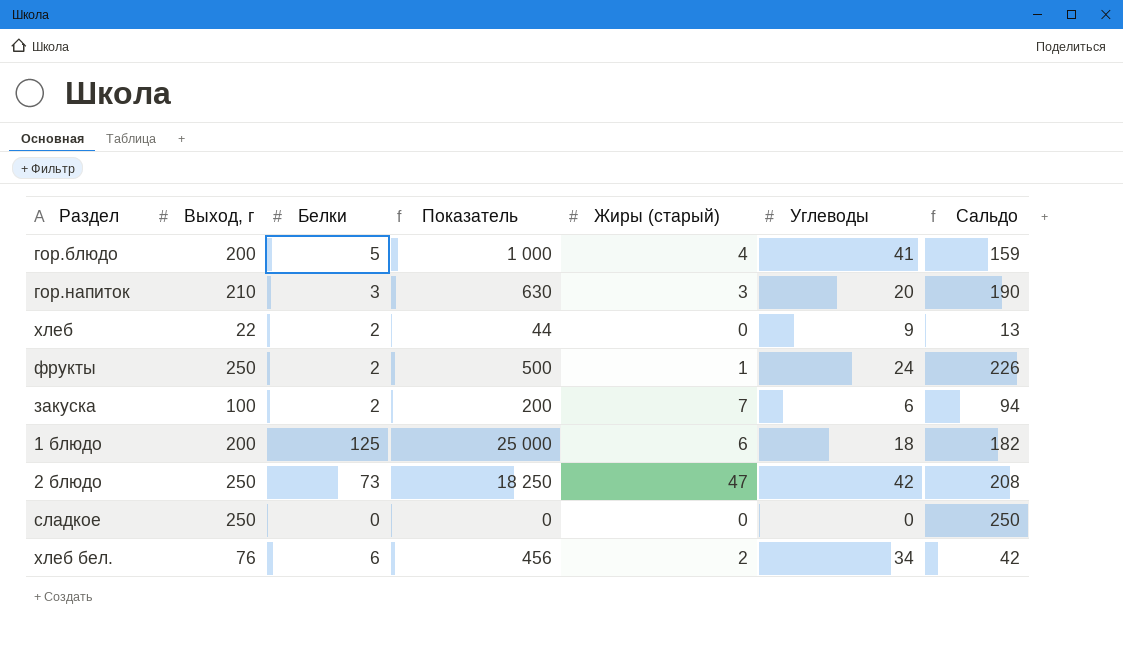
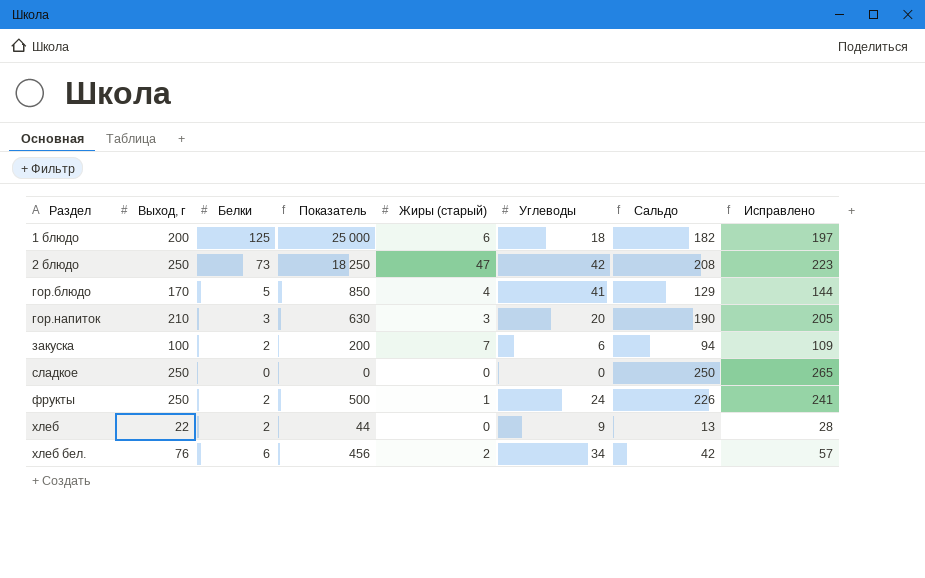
row order: none -> Раздел ascending
column Исправлено | formula: none -> [Сальдо] + 15
гор.блюдо | Выход, г: 200 -> 170
гор.блюдо | Показатель: 1 000 -> 850
гор.блюдо | Сальдо: 159 -> 129

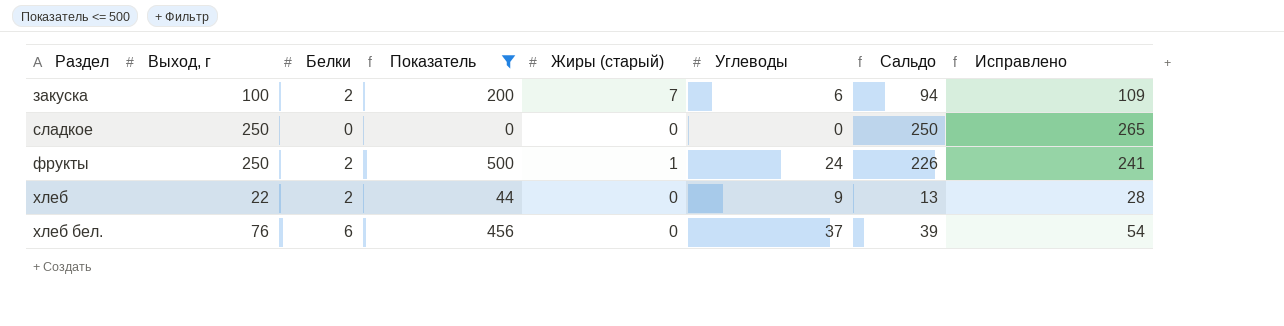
filter: none -> Показатель <= 500
хлеб бел. | Жиры (старый): 2 -> 0
хлеб бел. | Углеводы: 34 -> 37
хлеб бел. | Сальдо: 42 -> 39
хлеб бел. | Исправлено: 57 -> 54

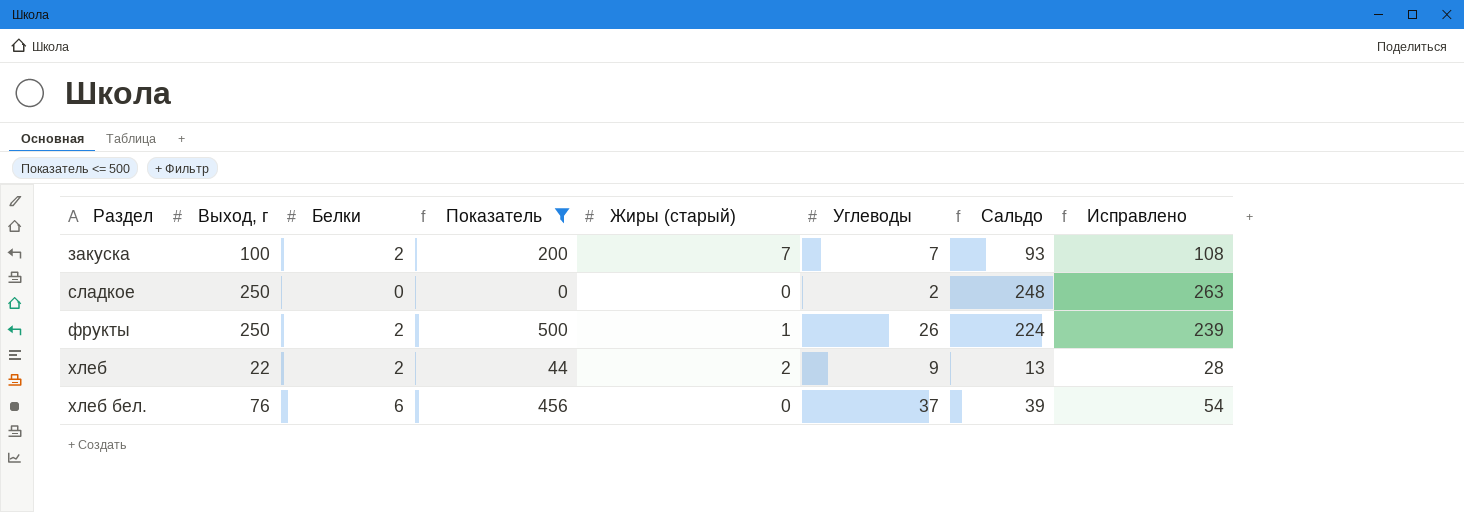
закуска | Углеводы: 6 -> 7
закуска | Сальдо: 94 -> 93
закуска | Исправлено: 109 -> 108
сладкое | Углеводы: 0 -> 2
сладкое | Сальдо: 250 -> 248
сладкое | Исправлено: 265 -> 263
фрукты | Углеводы: 24 -> 26
фрукты | Сальдо: 226 -> 224
фрукты | Исправлено: 241 -> 239
хлеб | Жиры (старый): 0 -> 2

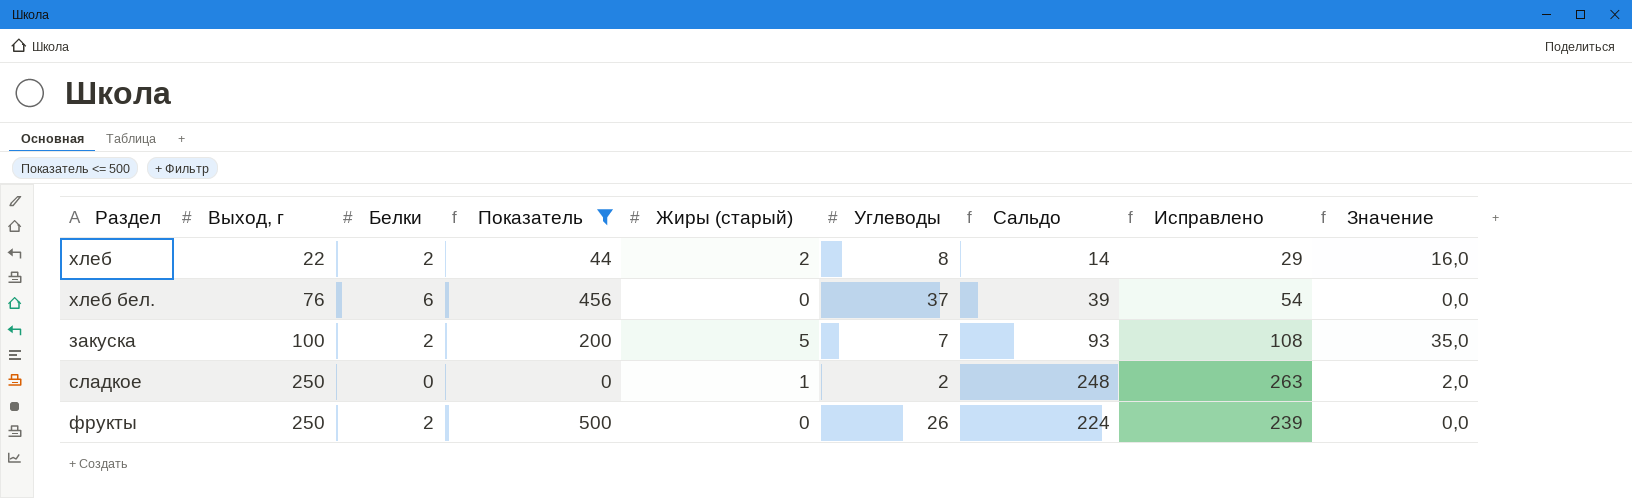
row order: Раздел ascending -> Выход, г ascending
column Значение | formula: none -> [Жиры (старый)] * [Углеводы]
хлеб | Углеводы: 9 -> 8
хлеб | Сальдо: 13 -> 14
хлеб | Исправлено: 28 -> 29
закуска | Жиры (старый): 7 -> 5
сладкое | Жиры (старый): 0 -> 1
фрукты | Жиры (старый): 1 -> 0

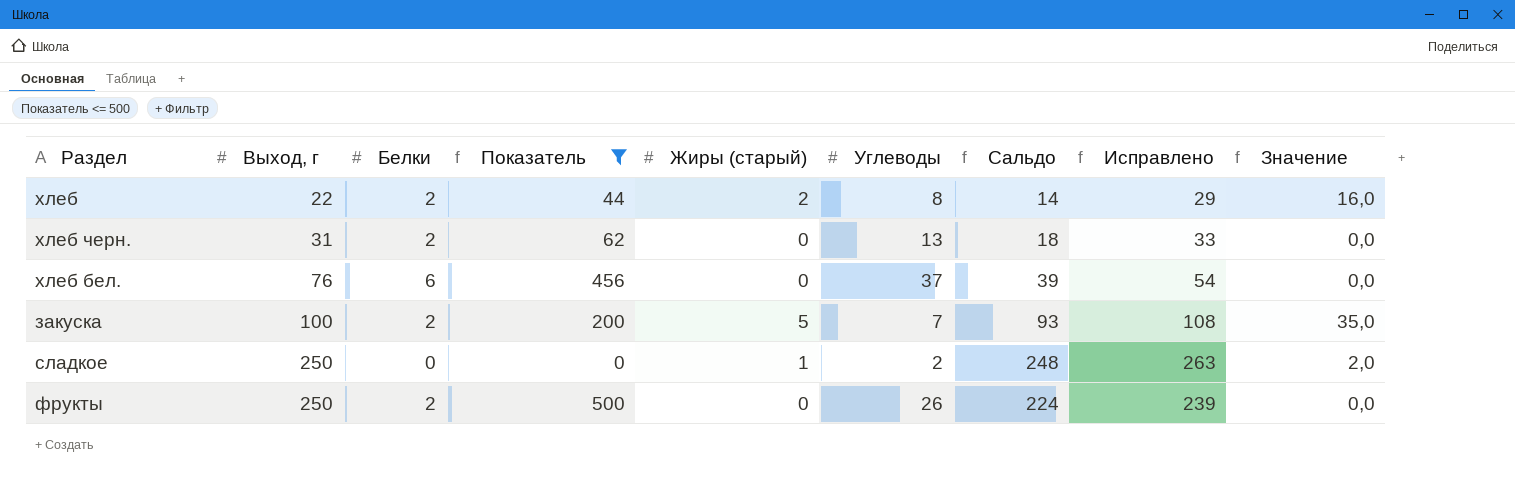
row хлеб черн.: none -> 31 | 2 | 62 | 0 | 13 | 18 | 33 | 0,0

